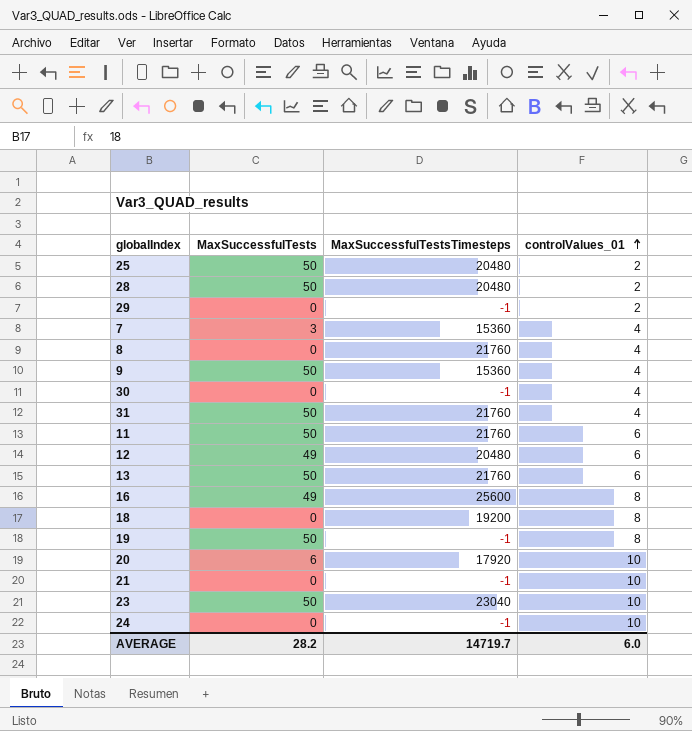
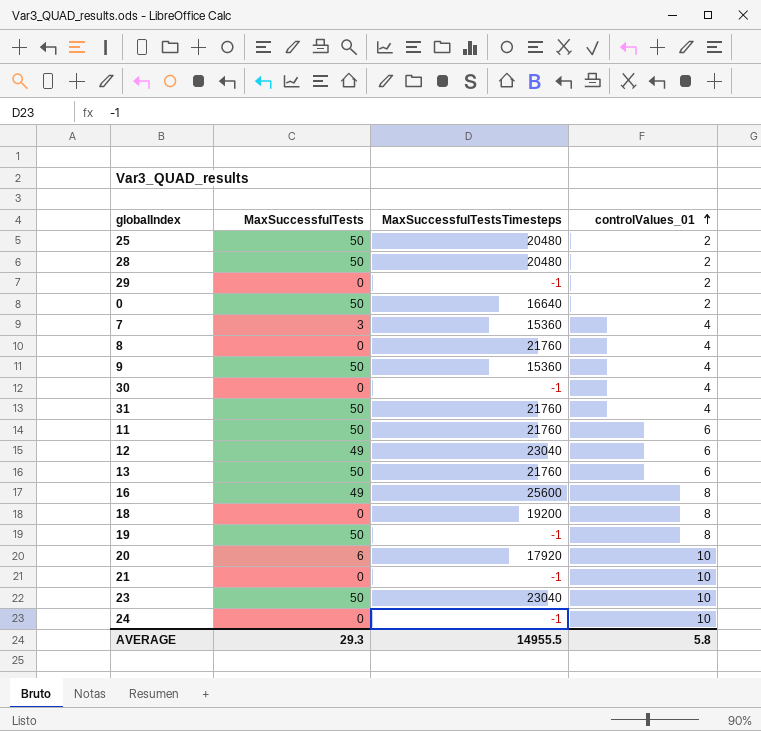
row 0: none -> 50 | 16640 | 2
12 | MaxSuccessfulTestsTimesteps: 20480 -> 23040
AVERAGE | MaxSuccessfulTests: 28.2 -> 29.3
AVERAGE | MaxSuccessfulTestsTimesteps: 14719.7 -> 14955.5
AVERAGE | controlValues_01: 6.0 -> 5.8

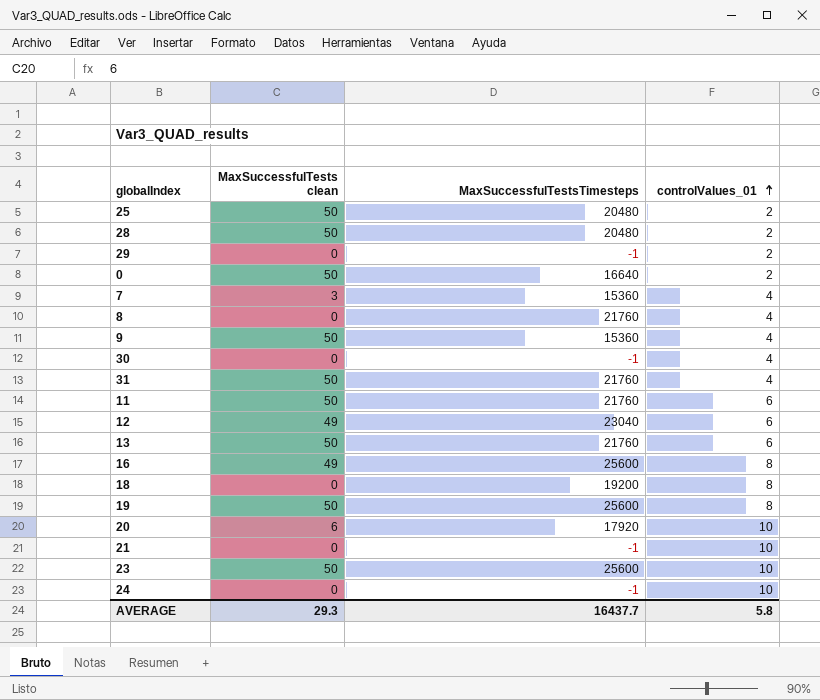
column name: MaxSuccessfulTests -> MaxSuccessfulTests clean
19 | MaxSuccessfulTestsTimesteps: -1 -> 25600
23 | MaxSuccessfulTestsTimesteps: 23040 -> 25600
AVERAGE | MaxSuccessfulTestsTimesteps: 14955.5 -> 16437.7

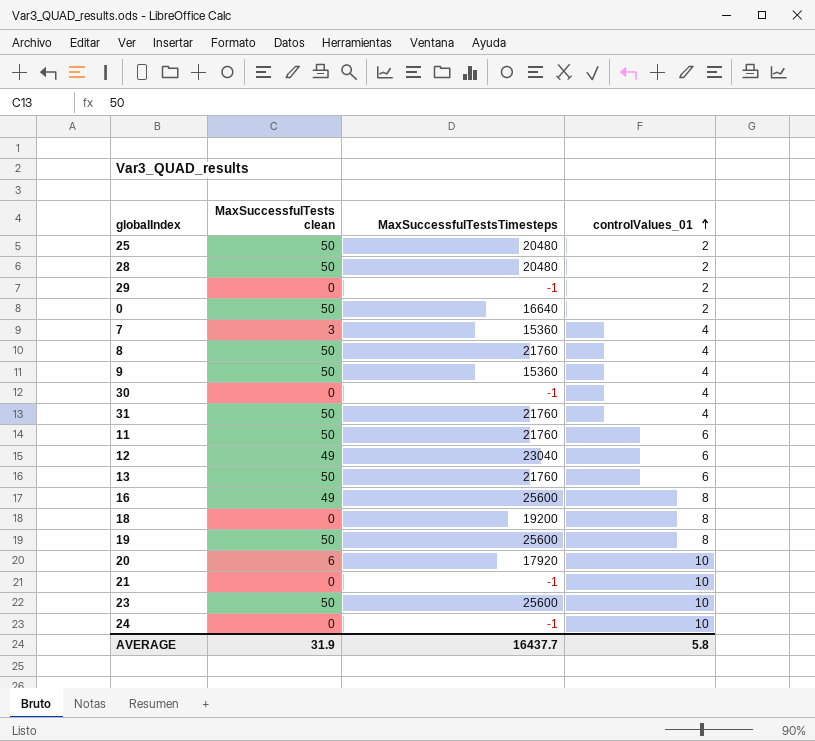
8 | MaxSuccessfulTests clean: 0 -> 50
AVERAGE | MaxSuccessfulTests clean: 29.3 -> 31.9

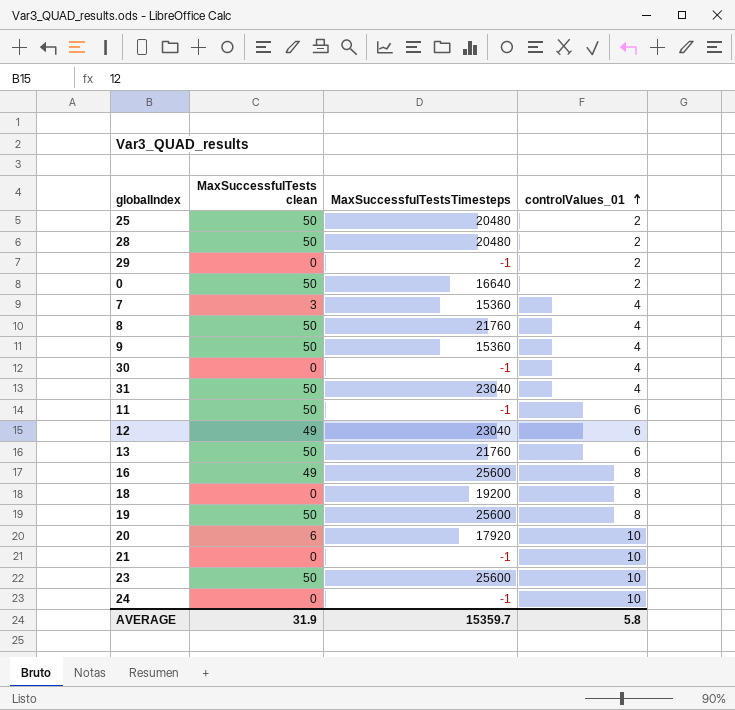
31 | MaxSuccessfulTestsTimesteps: 21760 -> 23040
11 | MaxSuccessfulTestsTimesteps: 21760 -> -1
AVERAGE | MaxSuccessfulTestsTimesteps: 16437.7 -> 15359.7

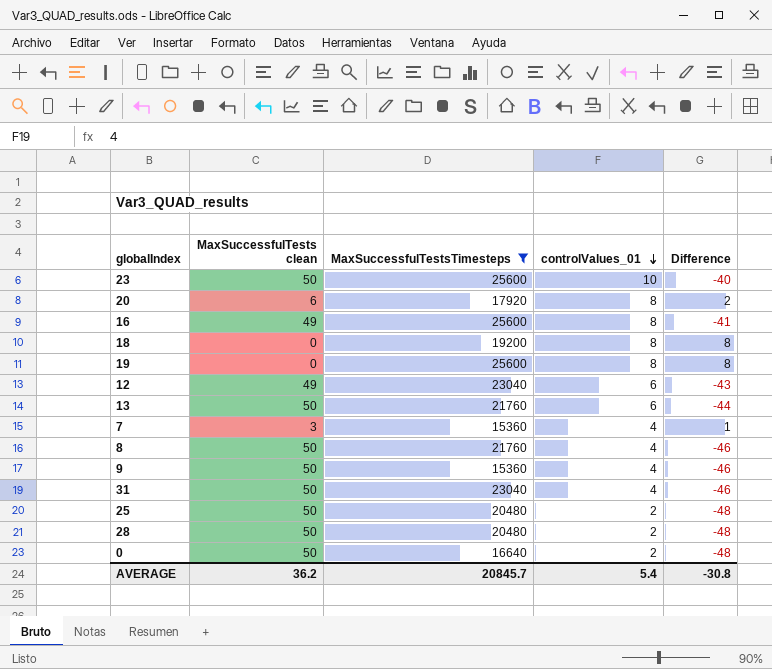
filter: none -> MaxSuccessfulTestsTimesteps != -1
row order: controlValues_01 ascending -> controlValues_01 descending
column Difference | formula: none -> [controlValues_01] - [MaxSuccessfulTests clean]
20 | controlValues_01: 10 -> 8
19 | MaxSuccessfulTests clean: 50 -> 0
AVERAGE | MaxSuccessfulTests clean: 31.9 -> 36.2
AVERAGE | MaxSuccessfulTestsTimesteps: 15359.7 -> 20845.7
AVERAGE | controlValues_01: 5.8 -> 5.4

